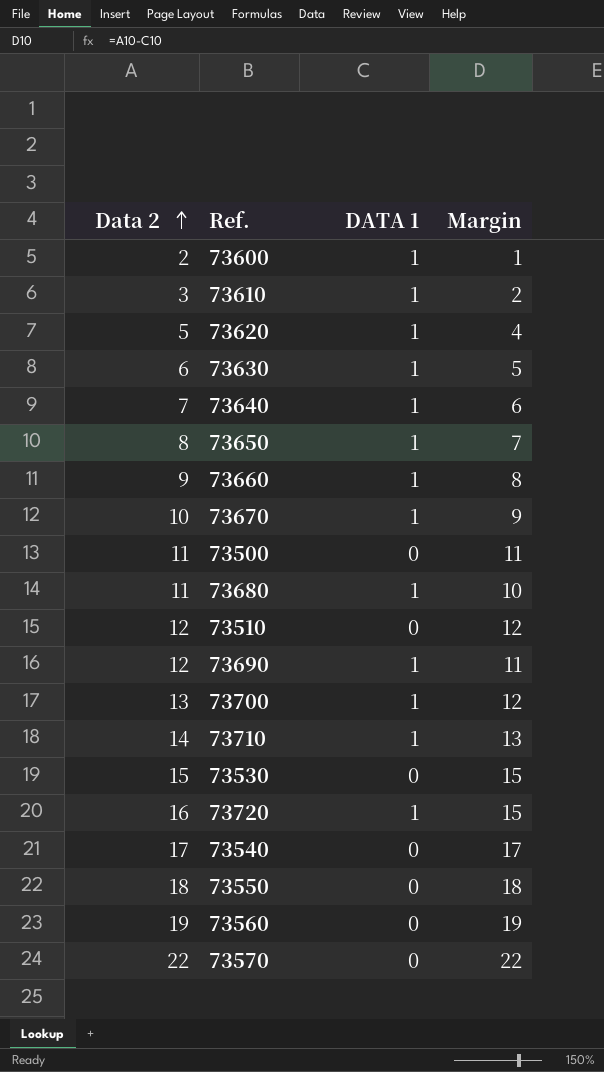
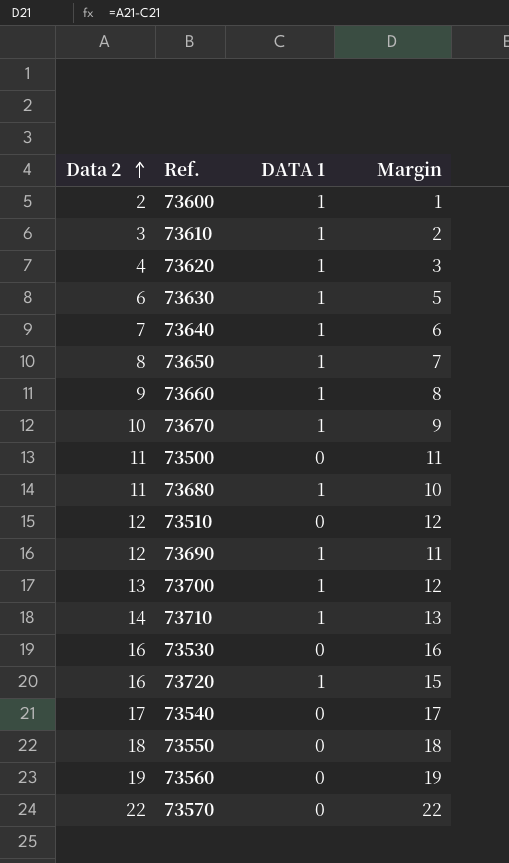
73620 | Data 2: 5 -> 4
73620 | Margin: 4 -> 3
73530 | Data 2: 15 -> 16
73530 | Margin: 15 -> 16

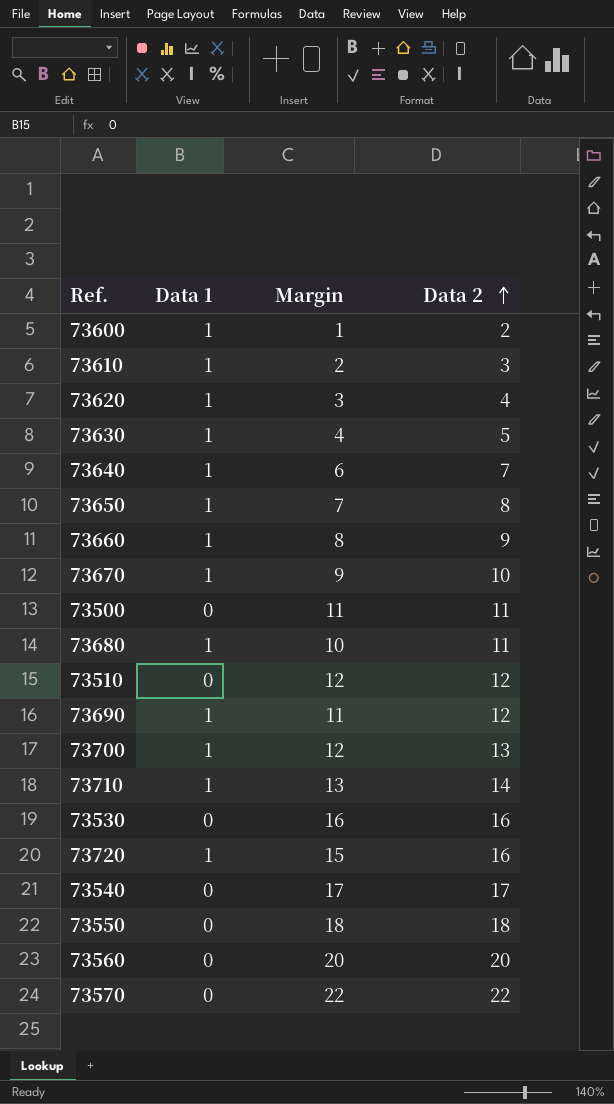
column name: DATA 1 -> Data 1
column Data 2 | position: 1 -> 4
73630 | Margin: 5 -> 4
73630 | Data 2: 6 -> 5
73560 | Margin: 19 -> 20
73560 | Data 2: 19 -> 20

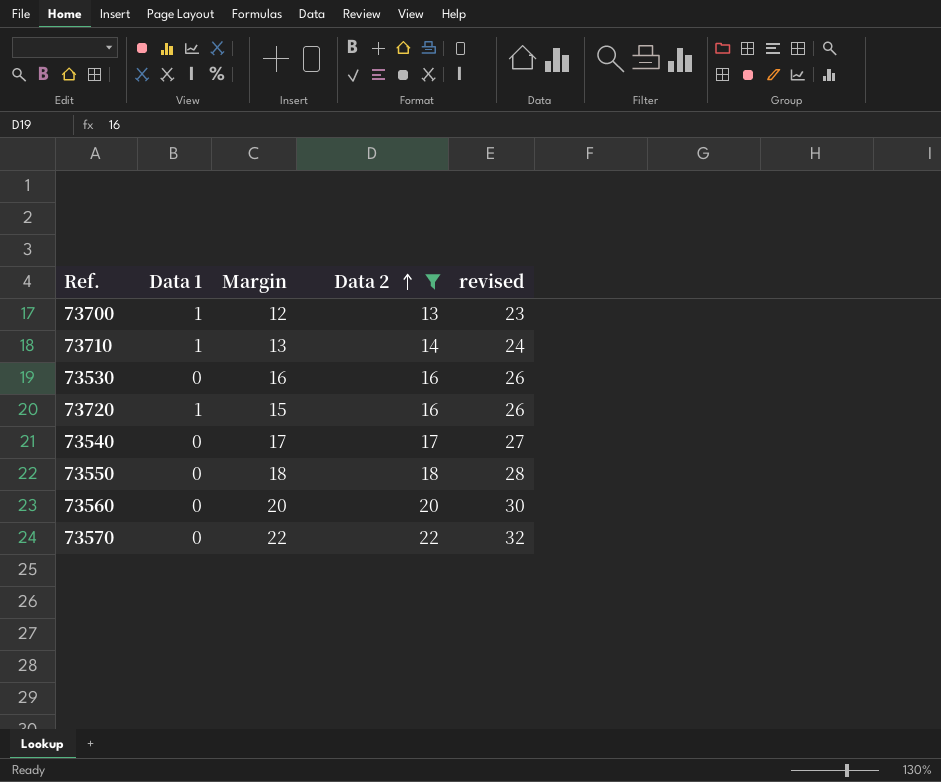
filter: none -> Data 2 >= 13
column revised | formula: none -> [Data 2] + 10

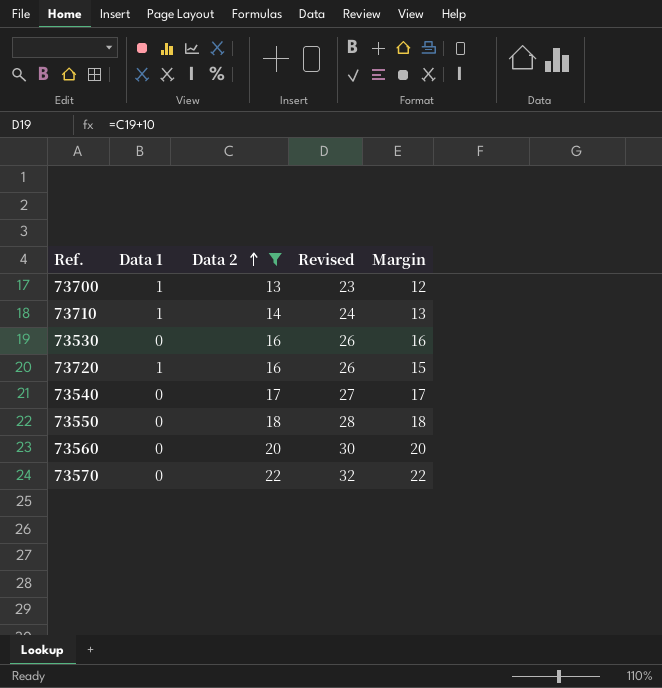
column name: revised -> Revised
column Margin | position: 3 -> 5

